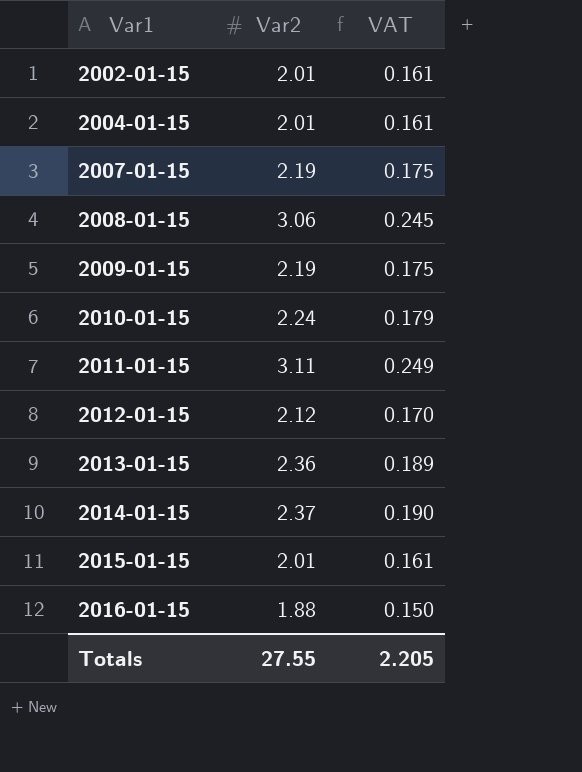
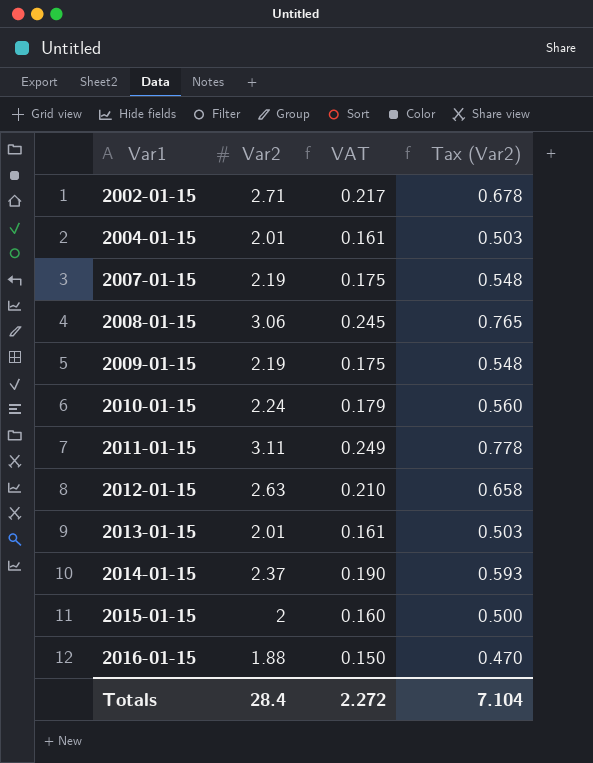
column Tax (Var2) | formula: none -> [Var2] * 0.25
2002-01-15 | Var2: 2.01 -> 2.71
2002-01-15 | VAT: 0.161 -> 0.217
2012-01-15 | Var2: 2.12 -> 2.63
2012-01-15 | VAT: 0.170 -> 0.210
2013-01-15 | Var2: 2.36 -> 2.01
2013-01-15 | VAT: 0.189 -> 0.161
2015-01-15 | Var2: 2.01 -> 2
2015-01-15 | VAT: 0.161 -> 0.160
Totals | Var2: 27.55 -> 28.4
Totals | VAT: 2.205 -> 2.272

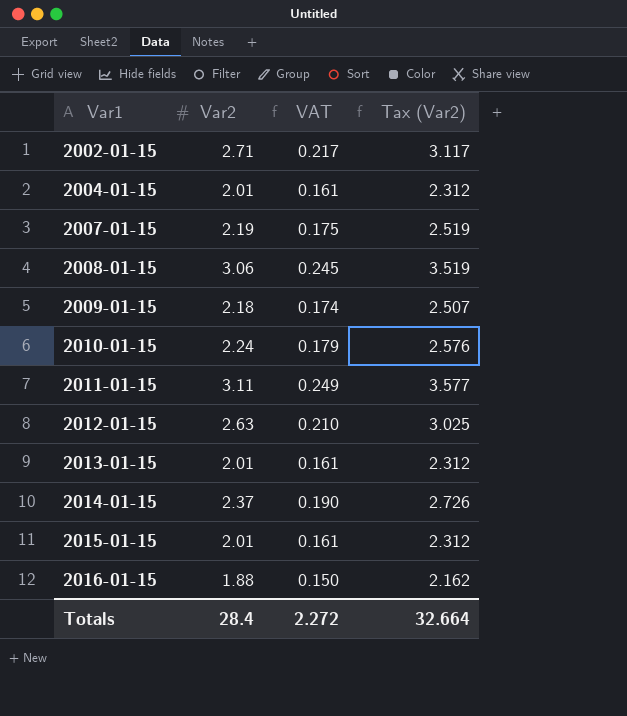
column Tax (Var2) | formula: [Var2] * 0.25 -> [Var2] * 1.15
2009-01-15 | Var2: 2.19 -> 2.18
2009-01-15 | VAT: 0.175 -> 0.174
2015-01-15 | Var2: 2 -> 2.01
2015-01-15 | VAT: 0.160 -> 0.161
Totals | Tax (Var2): 7.104 -> 32.664

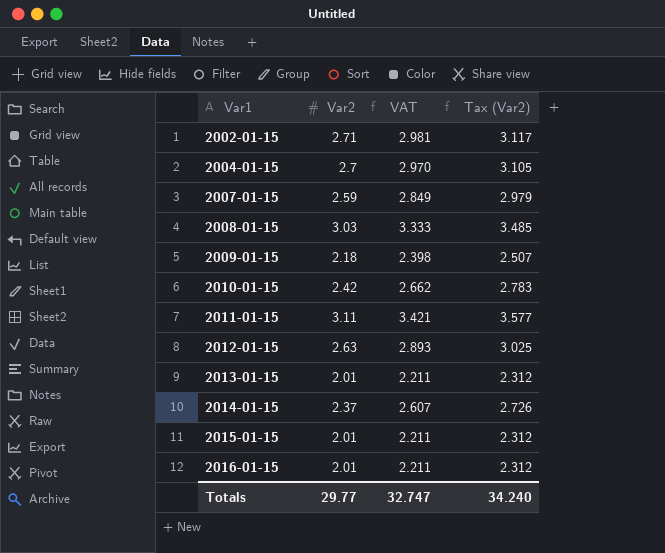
column VAT | formula: [Var2] * 0.08 -> [Var2] * 1.1
2004-01-15 | Var2: 2.01 -> 2.7
2004-01-15 | Tax (Var2): 2.312 -> 3.105
2007-01-15 | Var2: 2.19 -> 2.59
2007-01-15 | Tax (Var2): 2.519 -> 2.979
2008-01-15 | Var2: 3.06 -> 3.03
2008-01-15 | Tax (Var2): 3.519 -> 3.485
2010-01-15 | Var2: 2.24 -> 2.42
2010-01-15 | Tax (Var2): 2.576 -> 2.783
2016-01-15 | Var2: 1.88 -> 2.01
2016-01-15 | Tax (Var2): 2.162 -> 2.312
Totals | Var2: 28.4 -> 29.77
Totals | VAT: 2.272 -> 32.747
Totals | Tax (Var2): 32.664 -> 34.240

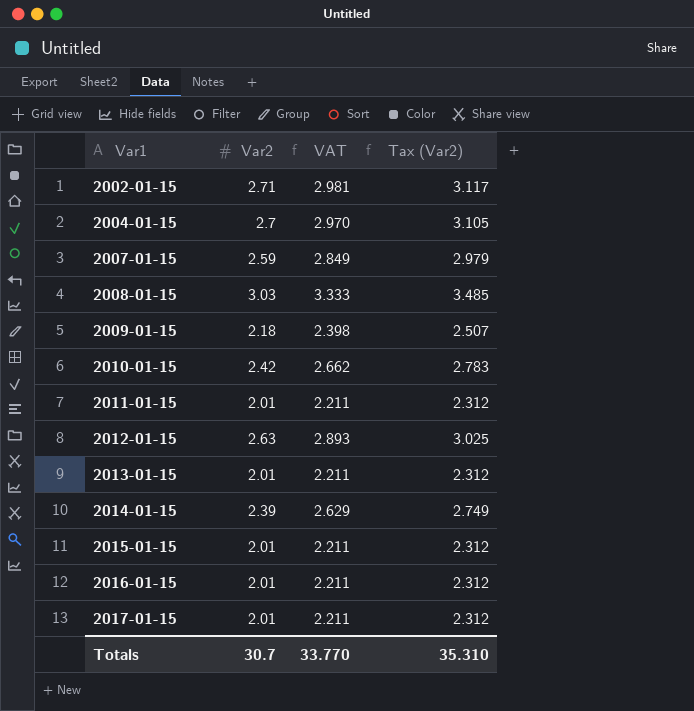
2011-01-15 | Var2: 3.11 -> 2.01
2011-01-15 | VAT: 3.421 -> 2.211
2011-01-15 | Tax (Var2): 3.577 -> 2.312
2014-01-15 | Var2: 2.37 -> 2.39
2014-01-15 | VAT: 2.607 -> 2.629
2014-01-15 | Tax (Var2): 2.726 -> 2.749
row 2017-01-15: none -> 2.01 | 2.211 | 2.312
Totals | Var2: 29.77 -> 30.7
Totals | VAT: 32.747 -> 33.770
Totals | Tax (Var2): 34.240 -> 35.310

